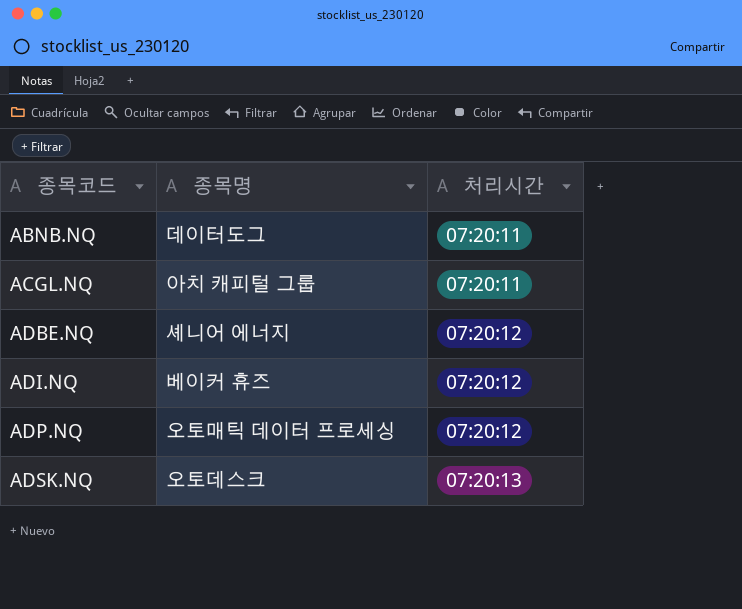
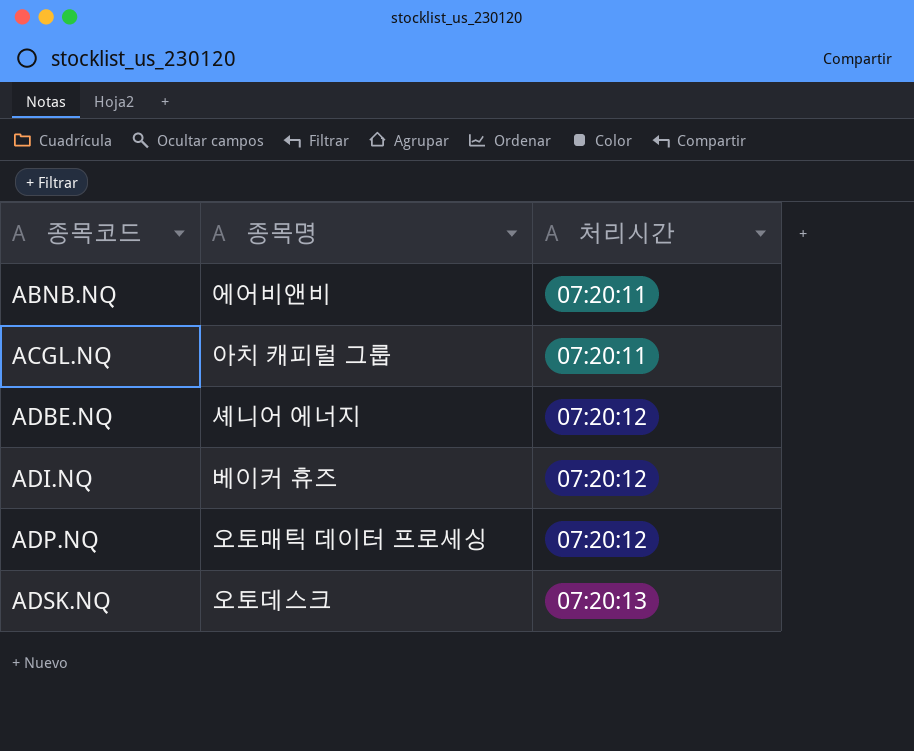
ABNB.NQ | 종목명: 데이터도그 -> 에어비앤비

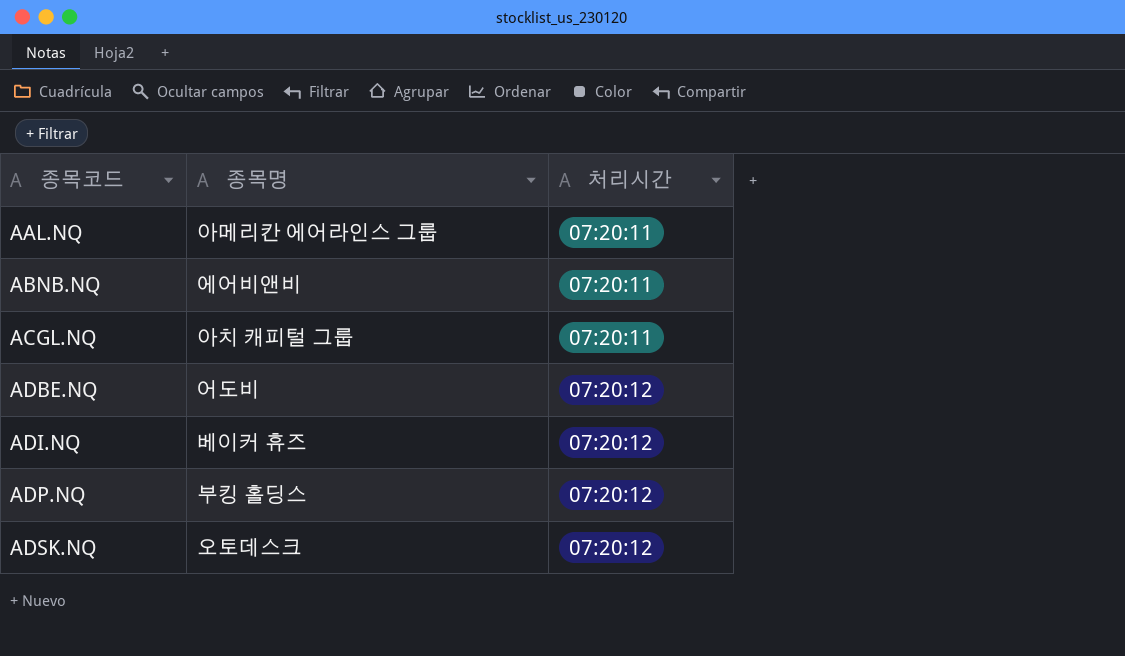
row AAL.NQ: none -> 아메리칸 에어라인스 그룹 | 07:20:11
ADBE.NQ | 종목명: 셰니어 에너지 -> 어도비
ADP.NQ | 종목명: 오토매틱 데이터 프로세싱 -> 부킹 홀딩스
ADSK.NQ | 처리시간: 07:20:13 -> 07:20:12

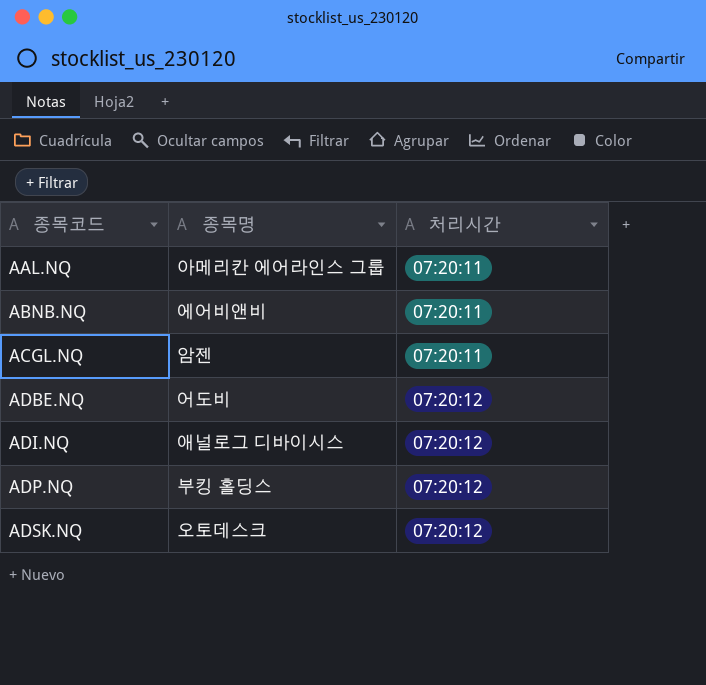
ACGL.NQ | 종목명: 아치 캐피털 그룹 -> 암젠
ADI.NQ | 종목명: 베이커 휴즈 -> 애널로그 디바이시스

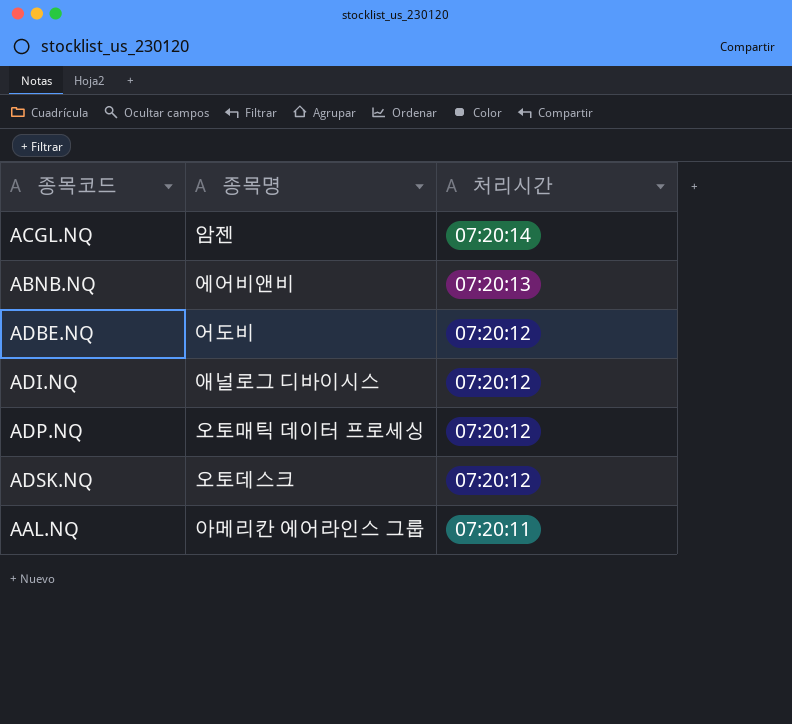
row order: 종목코드 ascending -> 처리시간 descending
ACGL.NQ | 처리시간: 07:20:11 -> 07:20:14
ABNB.NQ | 처리시간: 07:20:11 -> 07:20:13
ADP.NQ | 종목명: 부킹 홀딩스 -> 오토매틱 데이터 프로세싱

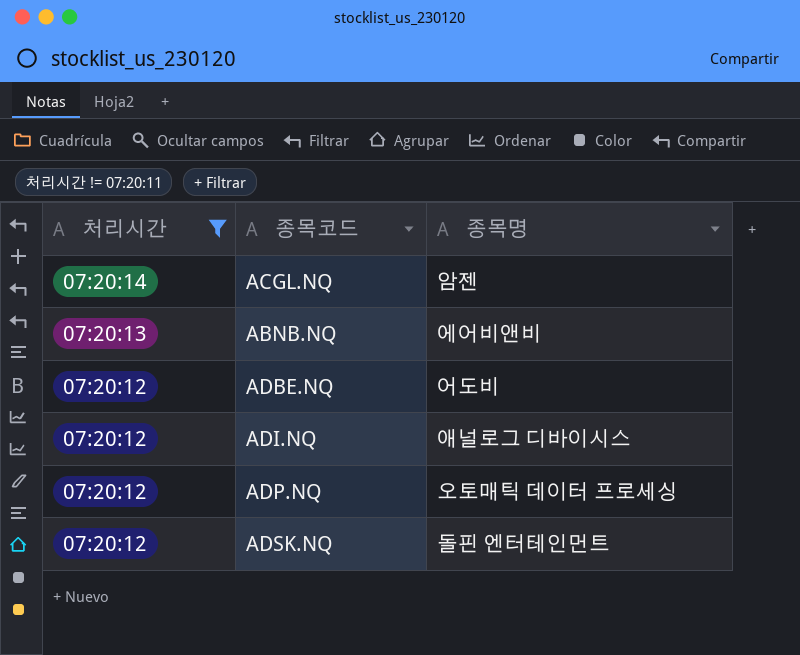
filter: none -> 처리시간 != 07:20:11
column 처리시간 | position: 3 -> 1
ADSK.NQ | 종목명: 오토데스크 -> 돌핀 엔터테인먼트

